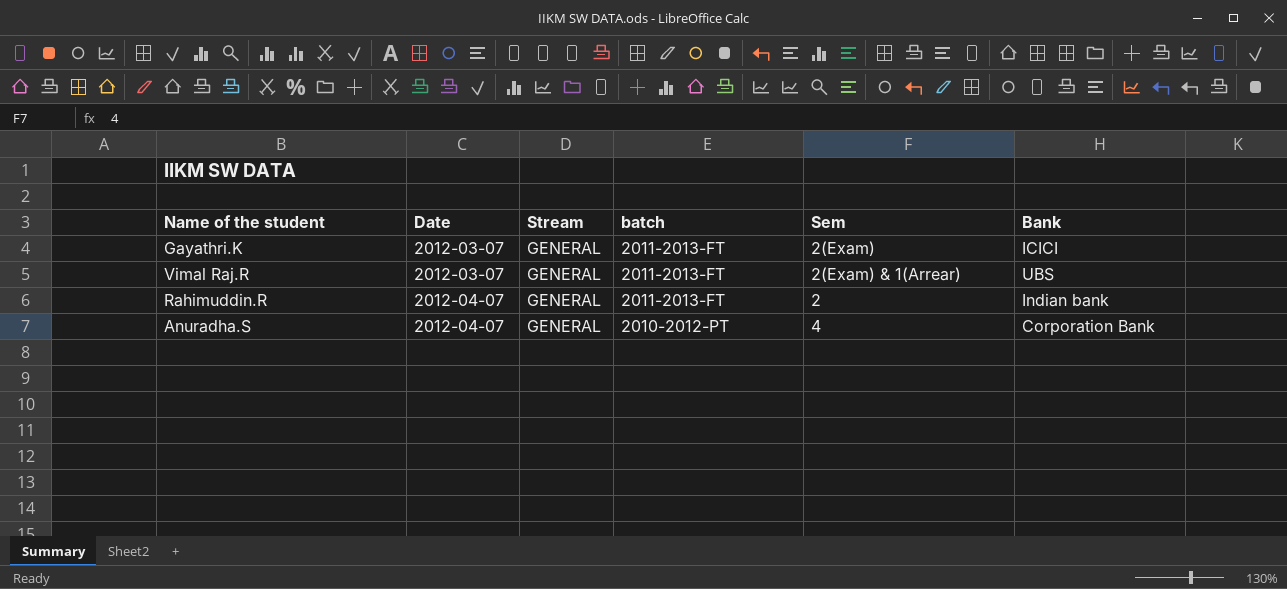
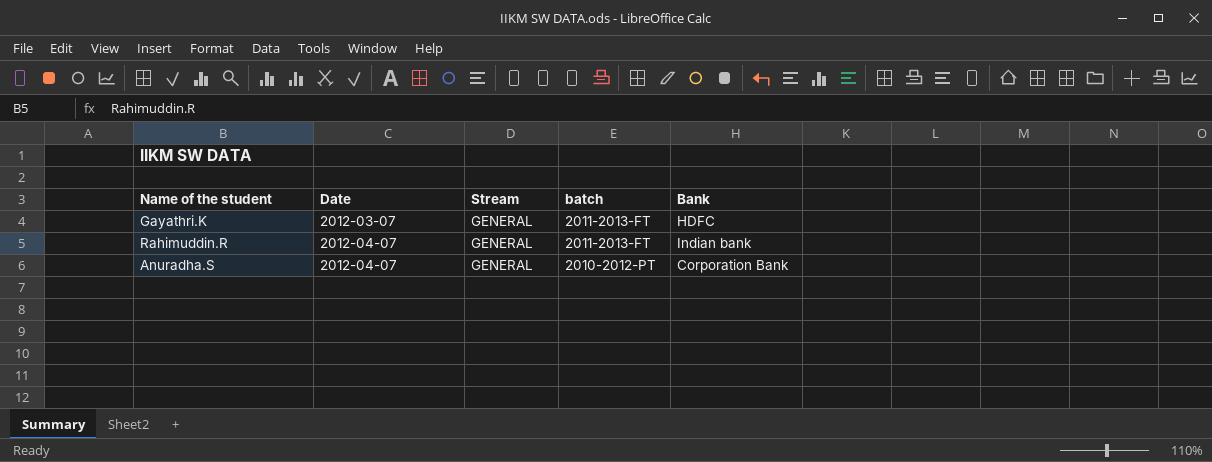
column Sem | position: 5 -> none
row Vimal Raj.R: 2012-03-07 | GENERAL | 2011-2013-FT | 2(Exam) & 1(Arrear) | UBS -> none
Gayathri.K | Bank: ICICI -> HDFC

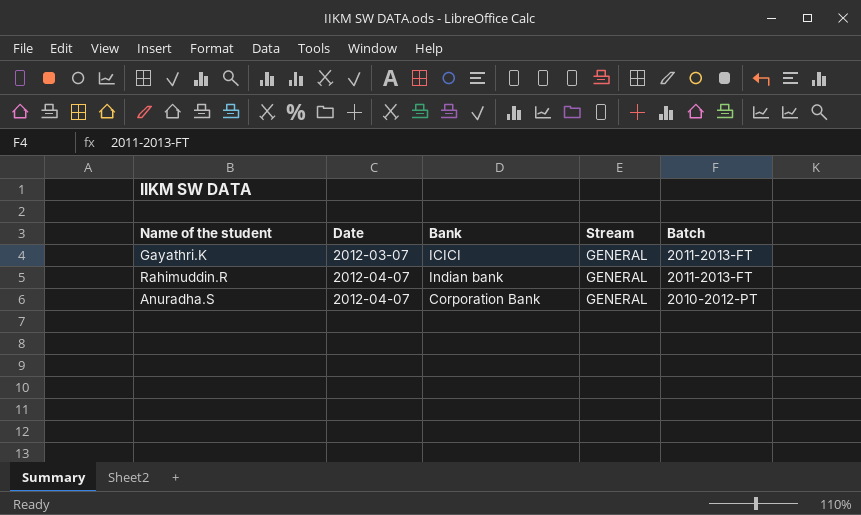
column Bank | position: 5 -> 3
column name: batch -> Batch
Gayathri.K | Bank: HDFC -> ICICI

